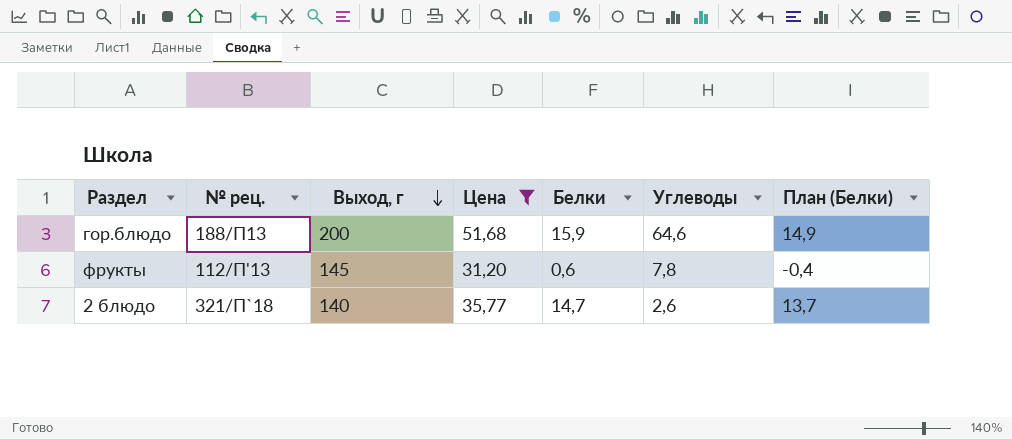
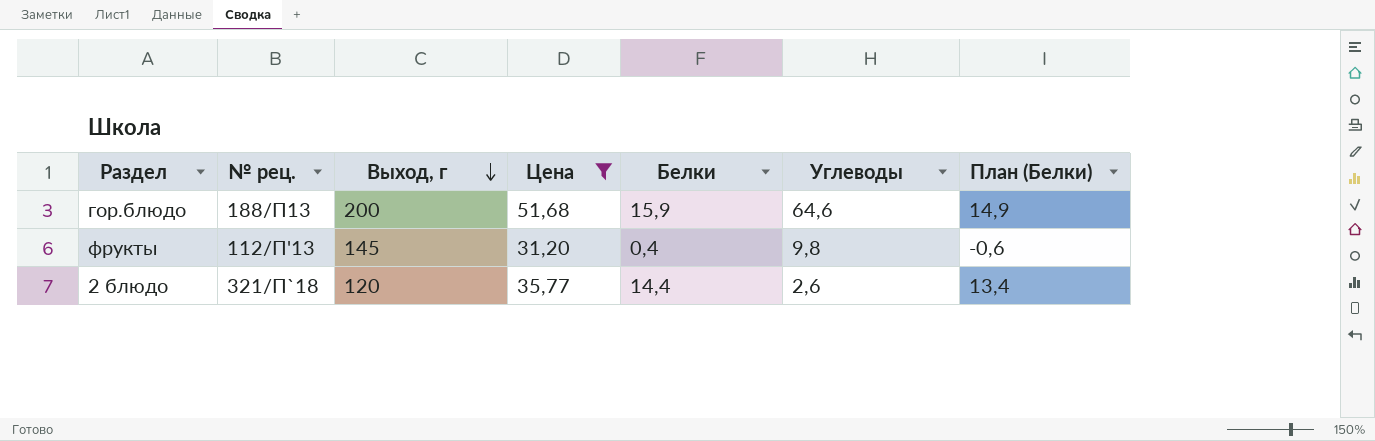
фрукты | Белки: 0,6 -> 0,4
фрукты | Углеводы: 7,8 -> 9,8
фрукты | План (Белки): -0,4 -> -0,6
2 блюдо | Выход, г: 140 -> 120
2 блюдо | Белки: 14,7 -> 14,4
2 блюдо | План (Белки): 13,7 -> 13,4

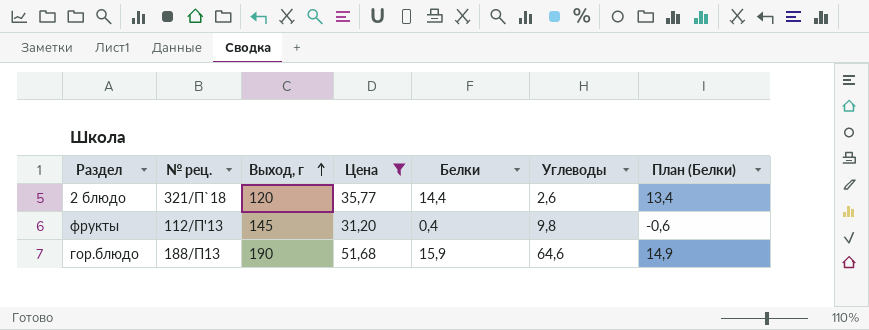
row order: Выход, г descending -> Выход, г ascending
гор.блюдо | Выход, г: 200 -> 190

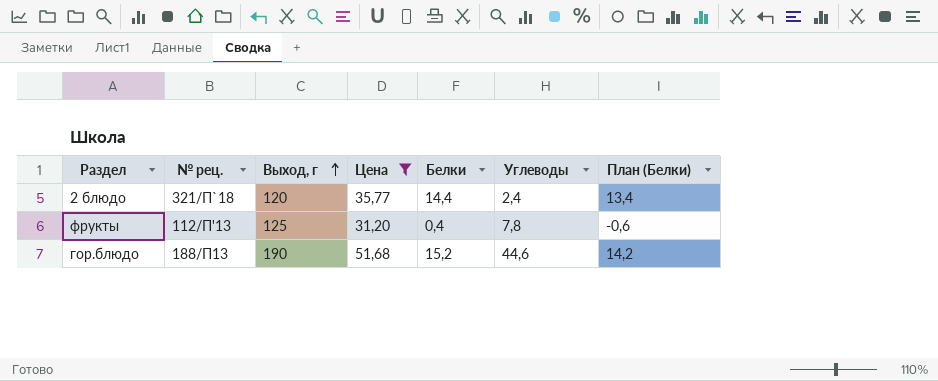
2 блюдо | Углеводы: 2,6 -> 2,4
фрукты | Выход, г: 145 -> 125
фрукты | Углеводы: 9,8 -> 7,8
гор.блюдо | Белки: 15,9 -> 15,2
гор.блюдо | Углеводы: 64,6 -> 44,6
гор.блюдо | План (Белки): 14,9 -> 14,2

